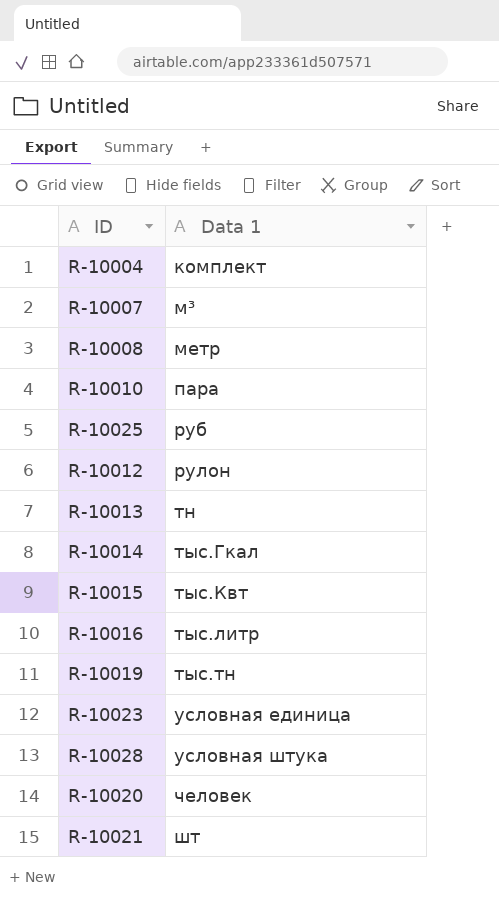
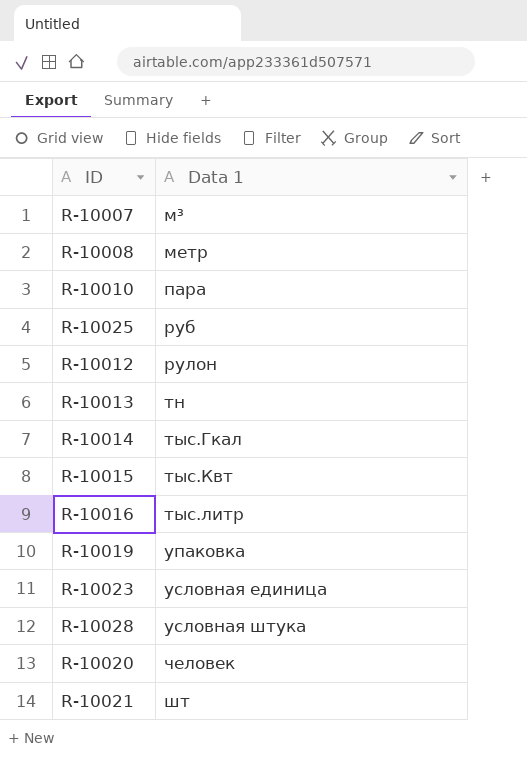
row R-10004: комплект -> none
R-10019 | Data 1: тыс.тн -> упаковка

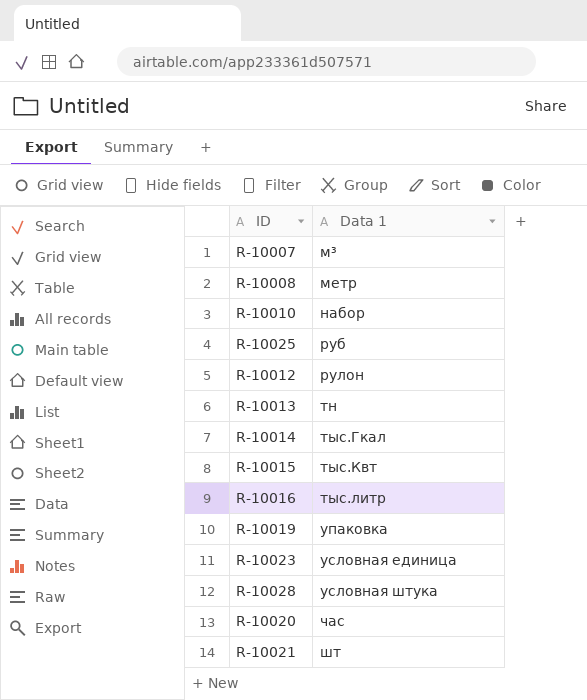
R-10010 | Data 1: пара -> набор
R-10020 | Data 1: человек -> час

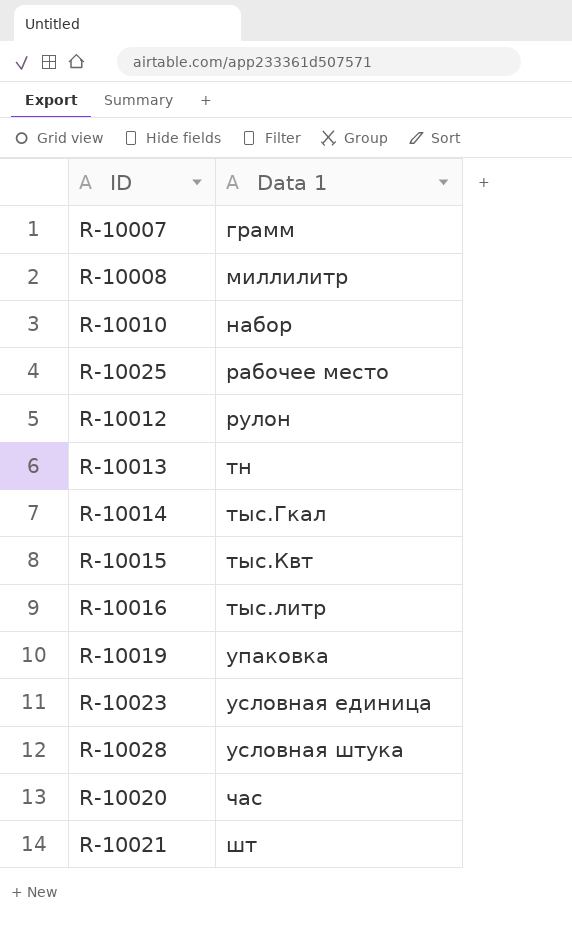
R-10007 | Data 1: м³ -> грамм
R-10008 | Data 1: метр -> миллилитр
R-10025 | Data 1: руб -> рабочее место

